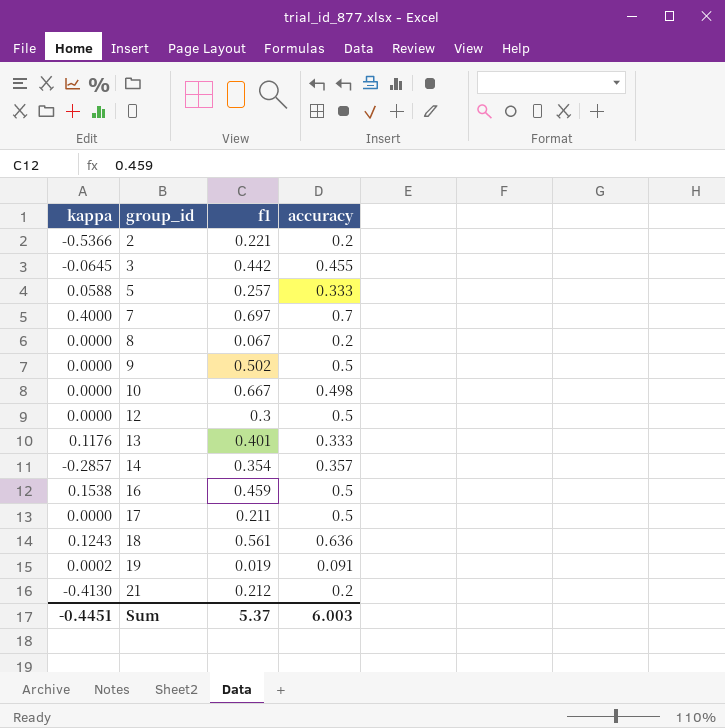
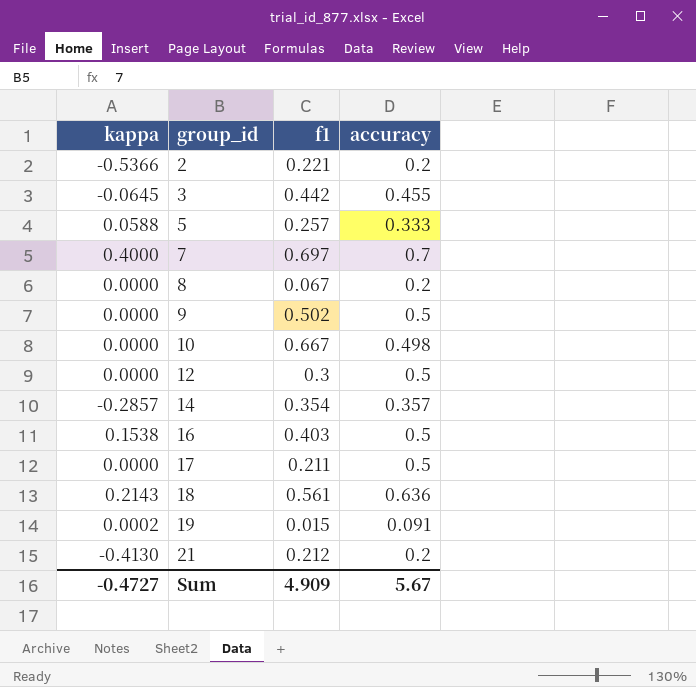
row 13: 0.1176 | 0.401 | 0.333 -> none
16 | f1: 0.459 -> 0.403
18 | kappa: 0.1243 -> 0.2143
19 | f1: 0.019 -> 0.015
Sum | kappa: -0.4451 -> -0.4727
Sum | f1: 5.37 -> 4.909
Sum | accuracy: 6.003 -> 5.67

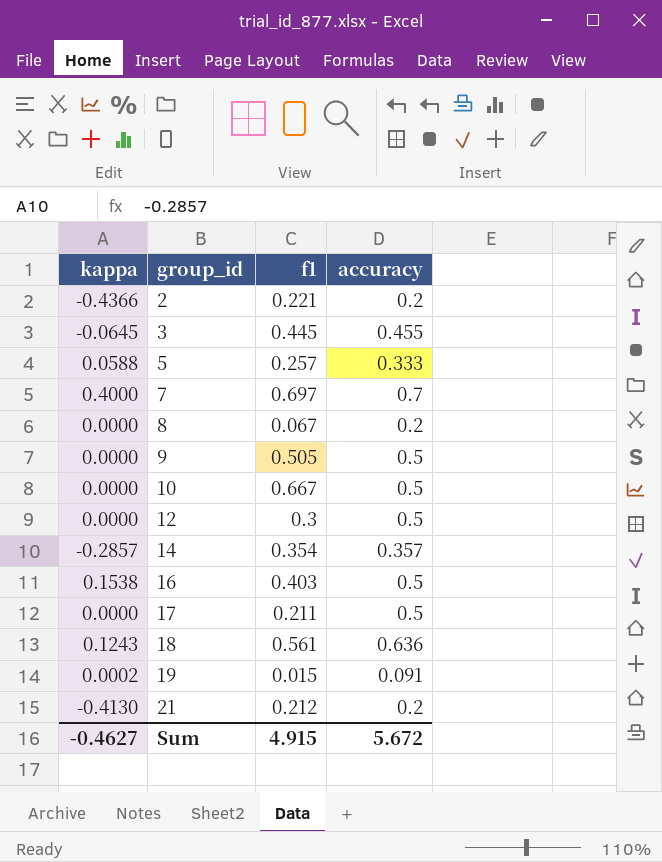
2 | kappa: -0.5366 -> -0.4366
3 | f1: 0.442 -> 0.445
9 | f1: 0.502 -> 0.505
10 | accuracy: 0.498 -> 0.5
18 | kappa: 0.2143 -> 0.1243
Sum | kappa: -0.4727 -> -0.4627
Sum | f1: 4.909 -> 4.915
Sum | accuracy: 5.67 -> 5.672

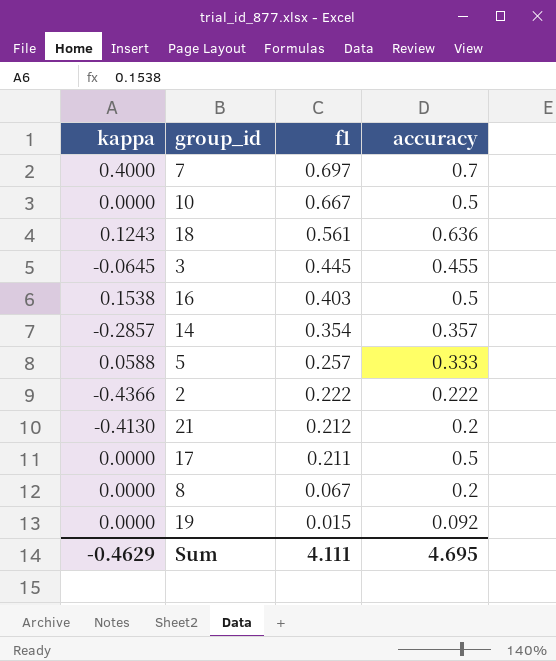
row order: group_id ascending -> f1 descending
row 9: 0.0000 | 0.505 | 0.5 -> none
row 12: 0.0000 | 0.3 | 0.5 -> none
2 | f1: 0.221 -> 0.222
2 | accuracy: 0.2 -> 0.222
19 | kappa: 0.0002 -> 0.0000
19 | accuracy: 0.091 -> 0.092
Sum | kappa: -0.4627 -> -0.4629
Sum | f1: 4.915 -> 4.111
Sum | accuracy: 5.672 -> 4.695

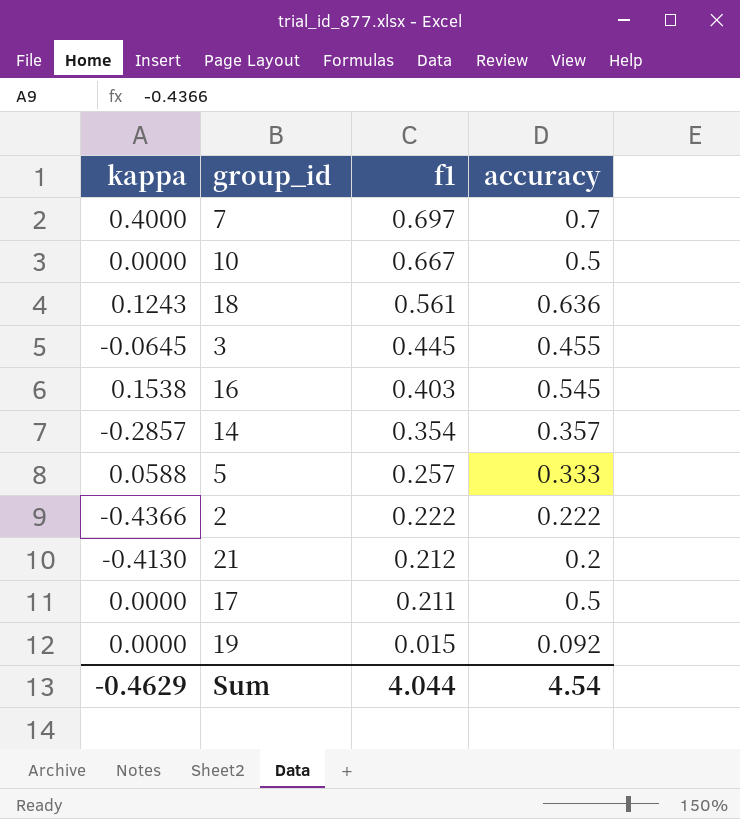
row 8: 0.0000 | 0.067 | 0.2 -> none
16 | accuracy: 0.5 -> 0.545
Sum | f1: 4.111 -> 4.044
Sum | accuracy: 4.695 -> 4.54

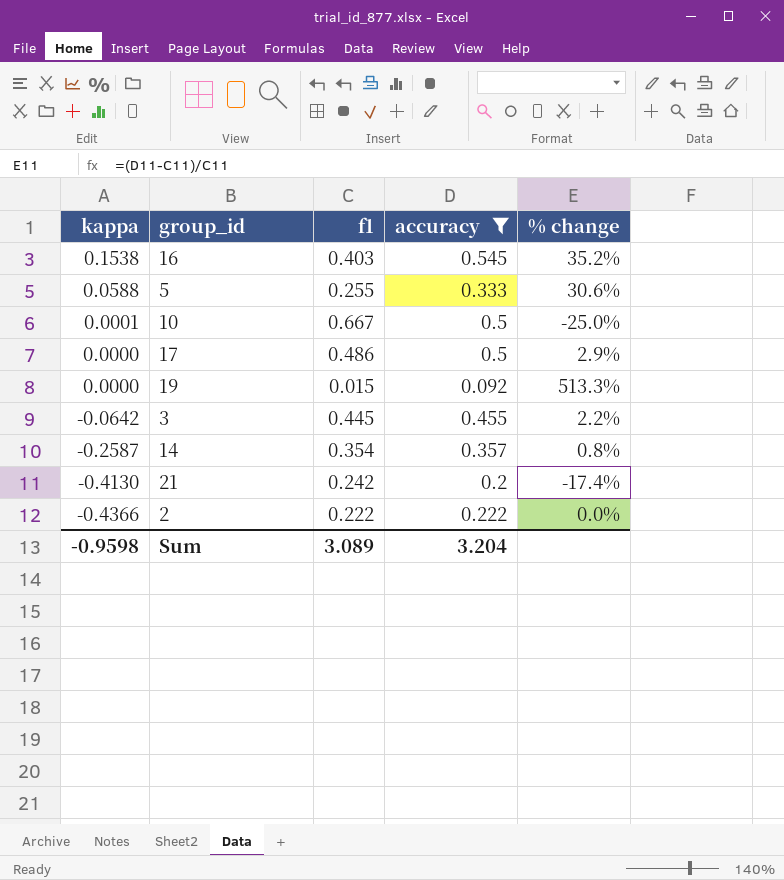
filter: none -> accuracy <= 0.545
row order: f1 descending -> kappa descending
column % change | formula: none -> ([accuracy] - [f1]) / [f1]
5 | f1: 0.257 -> 0.255
10 | kappa: 0.0000 -> 0.0001
17 | f1: 0.211 -> 0.486
3 | kappa: -0.0645 -> -0.0642
14 | kappa: -0.2857 -> -0.2587
21 | f1: 0.212 -> 0.242
Sum | kappa: -0.4629 -> -0.9598
Sum | f1: 4.044 -> 3.089
Sum | accuracy: 4.54 -> 3.204

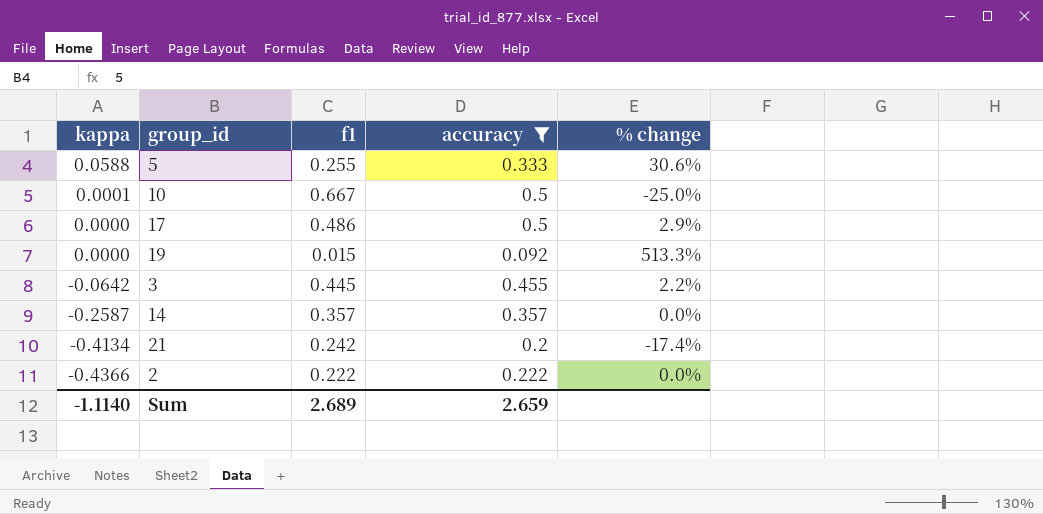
row 16: 0.1538 | 0.403 | 0.545 | 35.2% -> none
14 | f1: 0.354 -> 0.357
14 | % change: 0.8% -> 0.0%
21 | kappa: -0.4130 -> -0.4134
Sum | kappa: -0.9598 -> -1.1140
Sum | f1: 3.089 -> 2.689
Sum | accuracy: 3.204 -> 2.659

